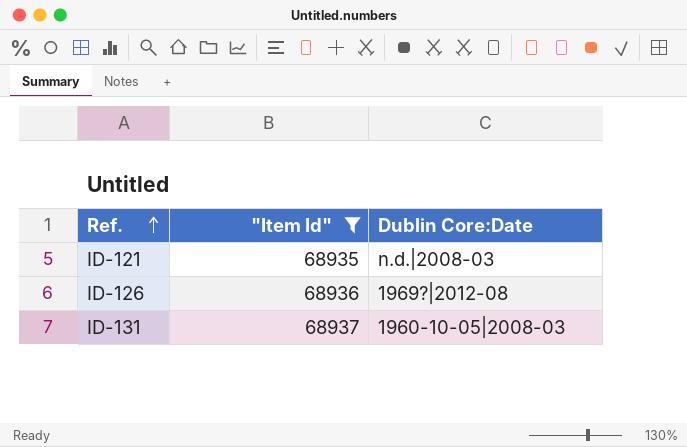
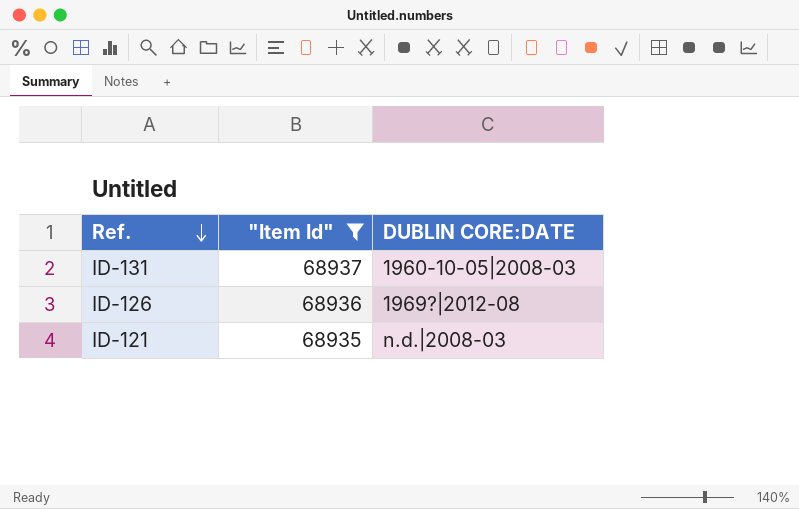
row order: Ref. ascending -> Ref. descending
column name: Dublin Core:Date -> DUBLIN CORE:DATE

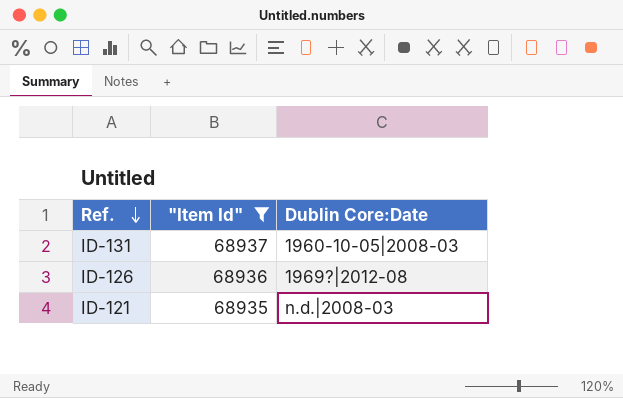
column name: DUBLIN CORE:DATE -> Dublin Core:Date

